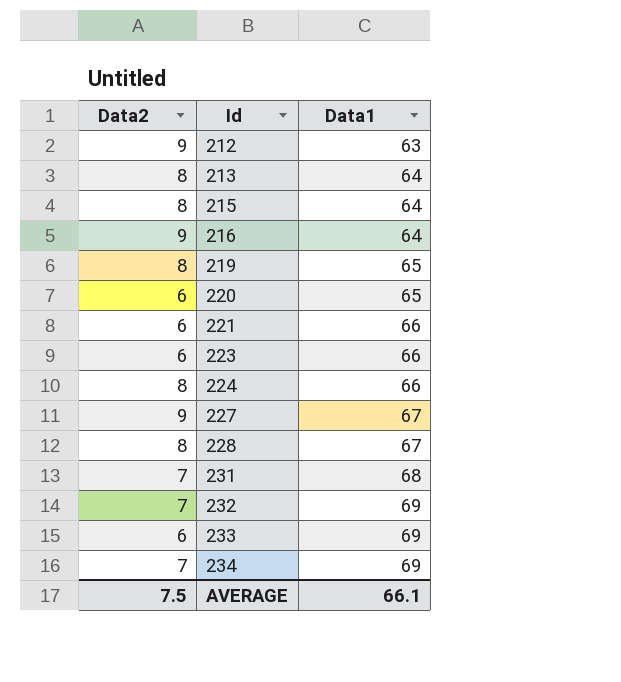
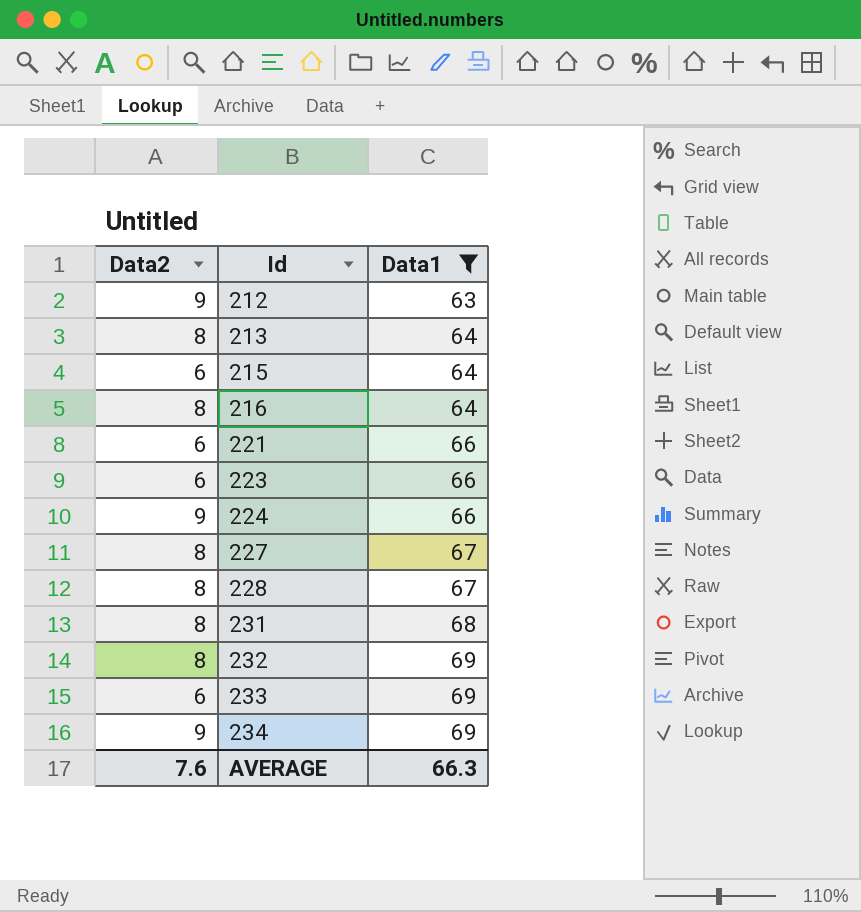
filter: none -> Data1 != 65
215 | Data2: 8 -> 6
216 | Data2: 9 -> 8
224 | Data2: 8 -> 9
227 | Data2: 9 -> 8
231 | Data2: 7 -> 8
232 | Data2: 7 -> 8
234 | Data2: 7 -> 9
AVERAGE | Data2: 7.5 -> 7.6
AVERAGE | Data1: 66.1 -> 66.3

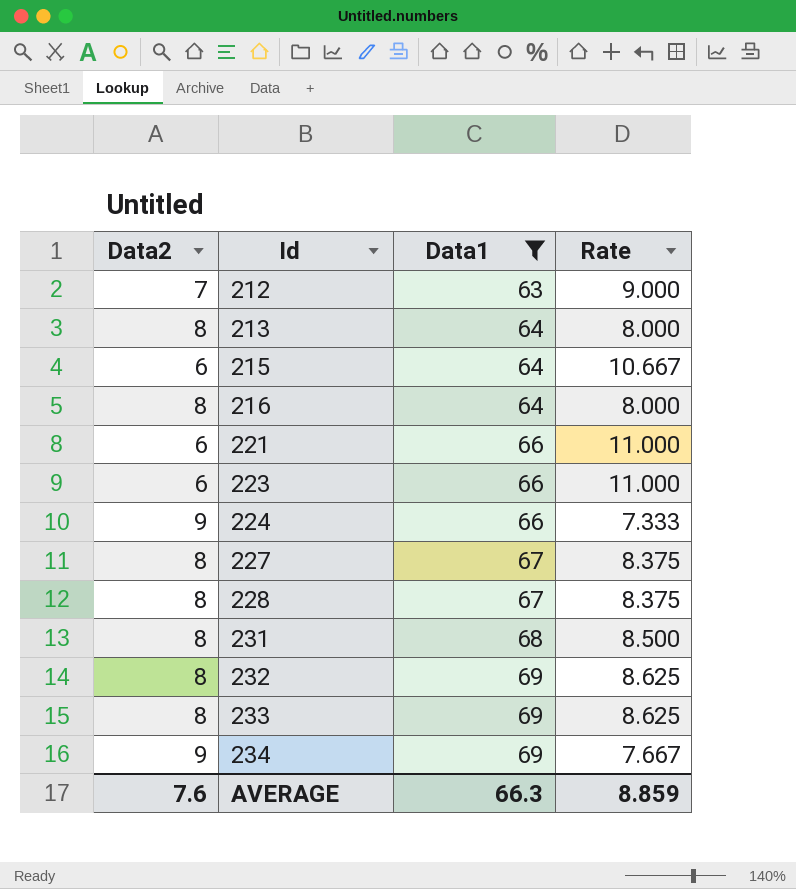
column Rate | formula: none -> [Data1] / [Data2]
212 | Data2: 9 -> 7
233 | Data2: 6 -> 8

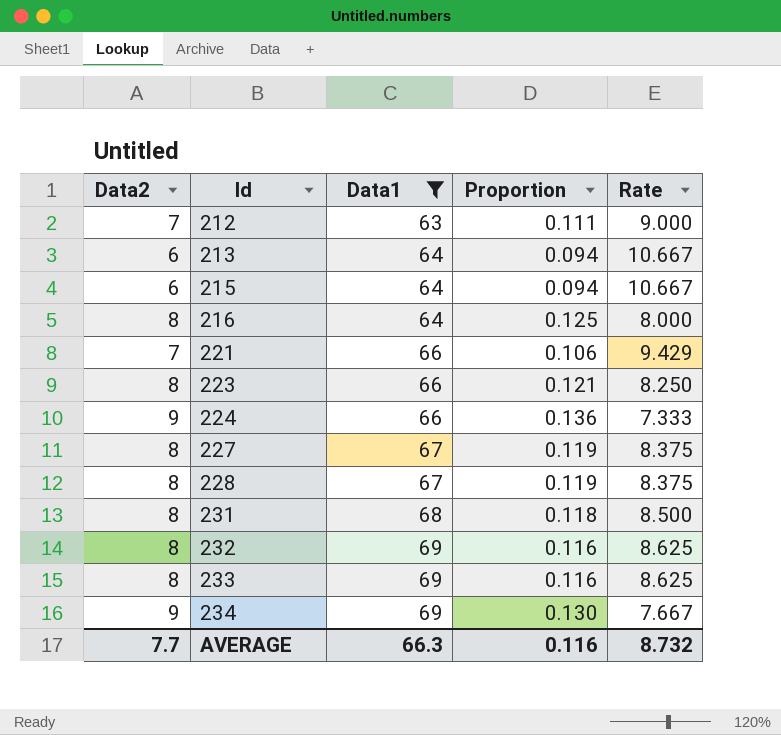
column Proportion | formula: none -> [Data2] / [Data1]
213 | Data2: 8 -> 6
213 | Rate: 8.000 -> 10.667
221 | Data2: 6 -> 7
221 | Rate: 11.000 -> 9.429
223 | Data2: 6 -> 8
223 | Rate: 11.000 -> 8.250
AVERAGE | Data2: 7.6 -> 7.7
AVERAGE | Rate: 8.859 -> 8.732

